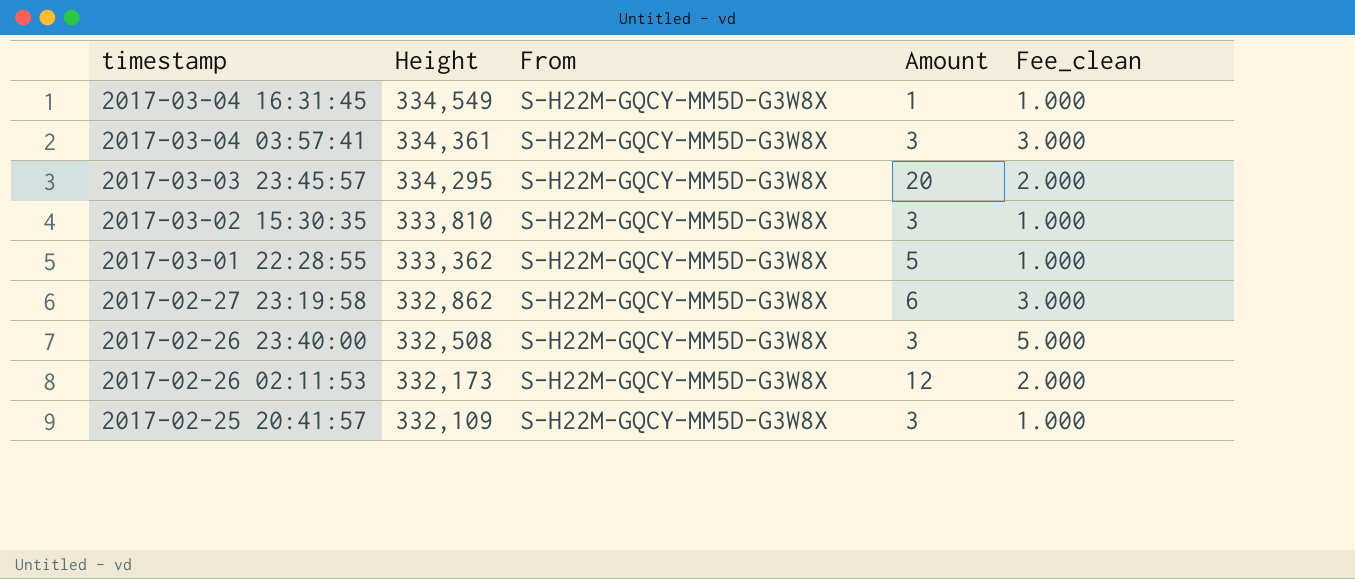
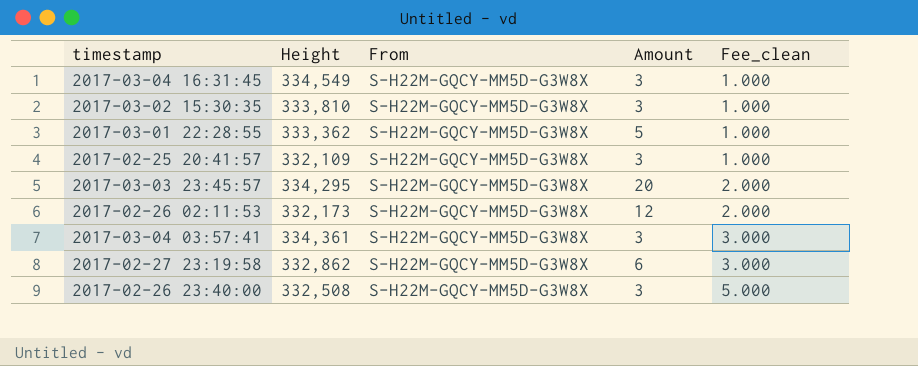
row order: timestamp descending -> Fee_clean ascending
2017-03-04 16:31:45 | Amount: 1 -> 3

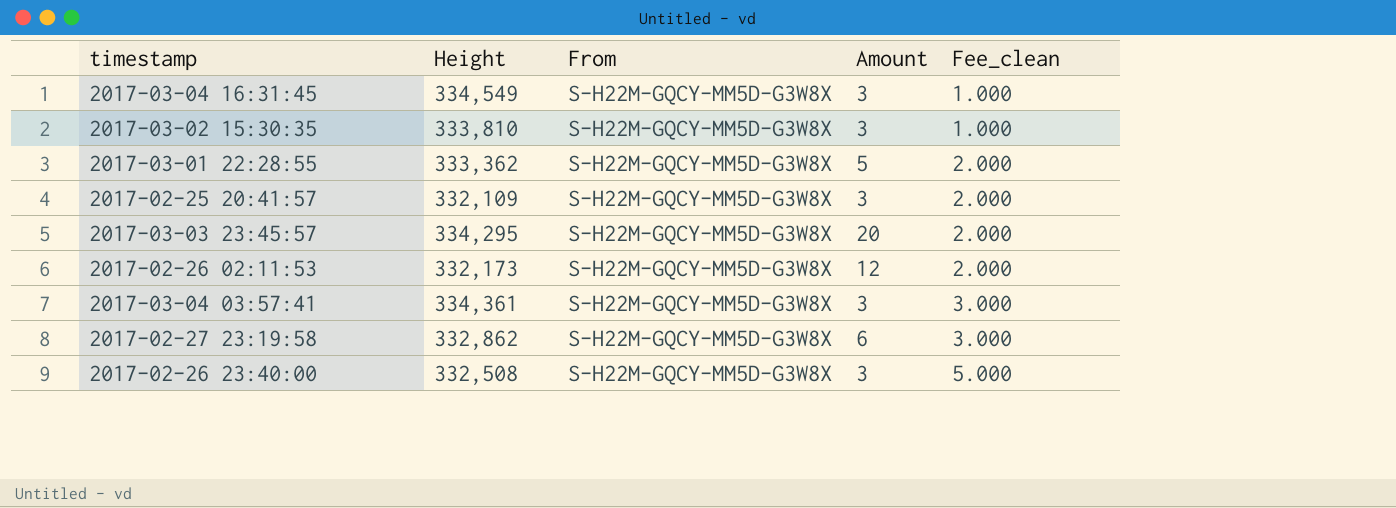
2017-03-01 22:28:55 | Fee_clean: 1.000 -> 2.000
2017-02-25 20:41:57 | Fee_clean: 1.000 -> 2.000

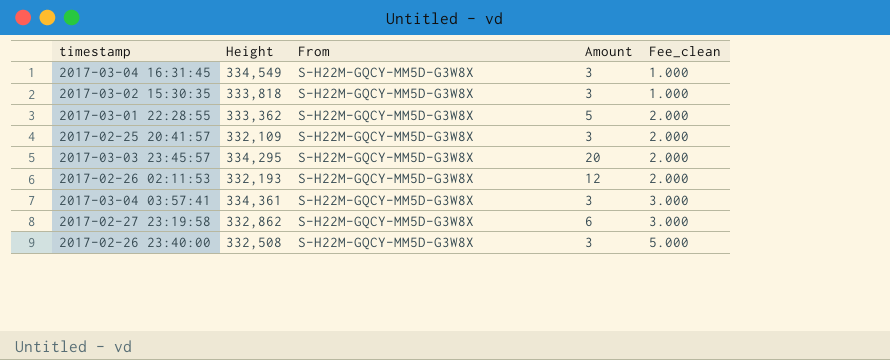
2017-03-02 15:30:35 | Height: 333,810 -> 333,818
2017-02-26 02:11:53 | Height: 332,173 -> 332,193

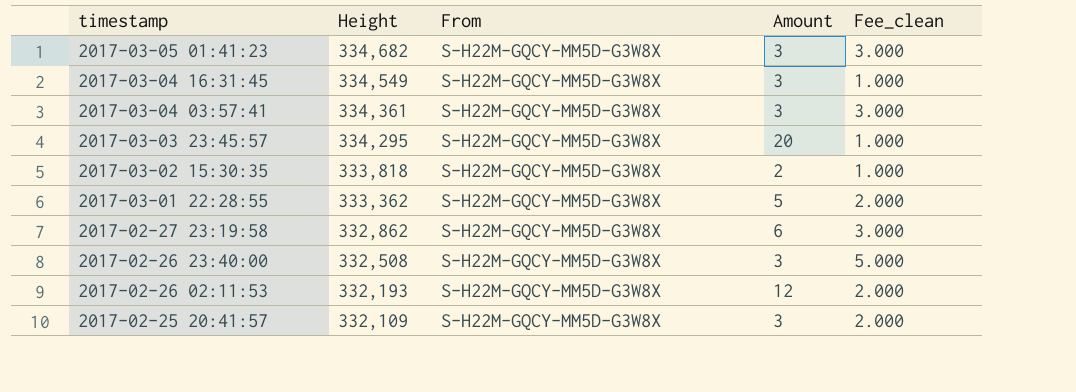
row order: Fee_clean ascending -> timestamp descending
row 2017-03-05 01:41:23: none -> 334,682 | S-H22M-GQCY-MM5D-G3W8X | 3 | 3.000
2017-03-03 23:45:57 | Fee_clean: 2.000 -> 1.000
2017-03-02 15:30:35 | Amount: 3 -> 2

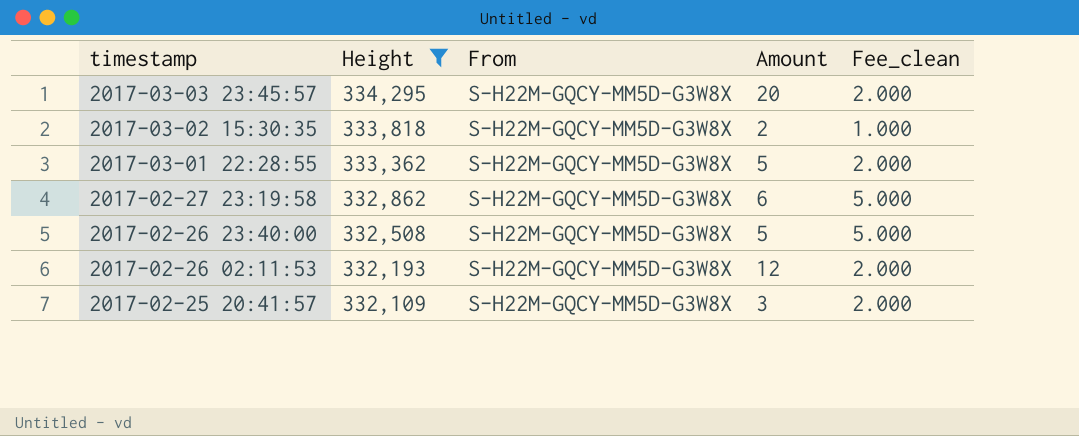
filter: none -> Height <= 334,295
2017-03-03 23:45:57 | Fee_clean: 1.000 -> 2.000
2017-02-27 23:19:58 | Fee_clean: 3.000 -> 5.000
2017-02-26 23:40:00 | Amount: 3 -> 5

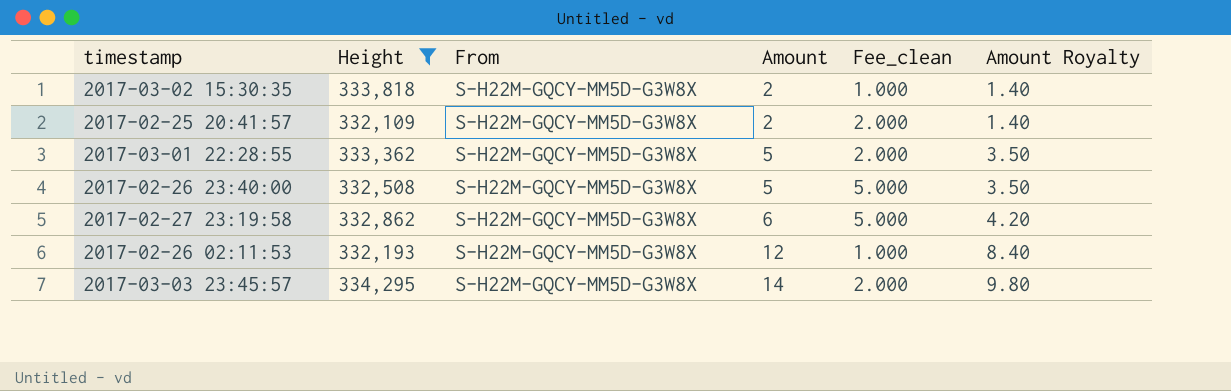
row order: timestamp descending -> Amount ascending
column Amount Royalty | formula: none -> [Amount] * 0.7
2017-02-25 20:41:57 | Amount: 3 -> 2
2017-02-26 02:11:53 | Fee_clean: 2.000 -> 1.000
2017-03-03 23:45:57 | Amount: 20 -> 14

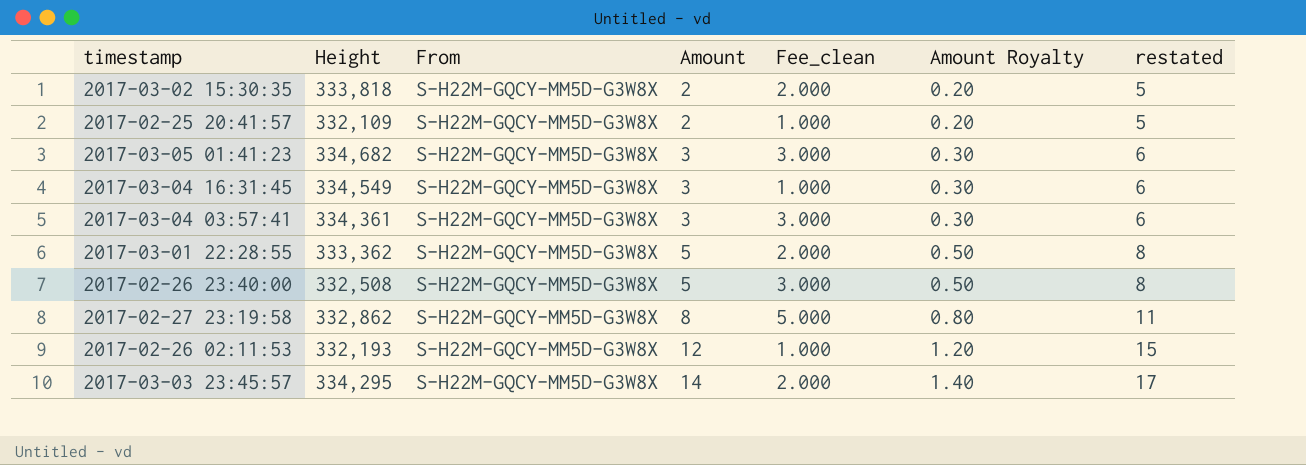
filter: Height <= 334,295 -> none
column Amount Royalty | formula: [Amount] * 0.7 -> [Amount] * 0.1
column restated | formula: none -> [Amount] + 3
2017-03-02 15:30:35 | Fee_clean: 1.000 -> 2.000
2017-02-25 20:41:57 | Fee_clean: 2.000 -> 1.000
2017-02-26 23:40:00 | Fee_clean: 5.000 -> 3.000
2017-02-27 23:19:58 | Amount: 6 -> 8

